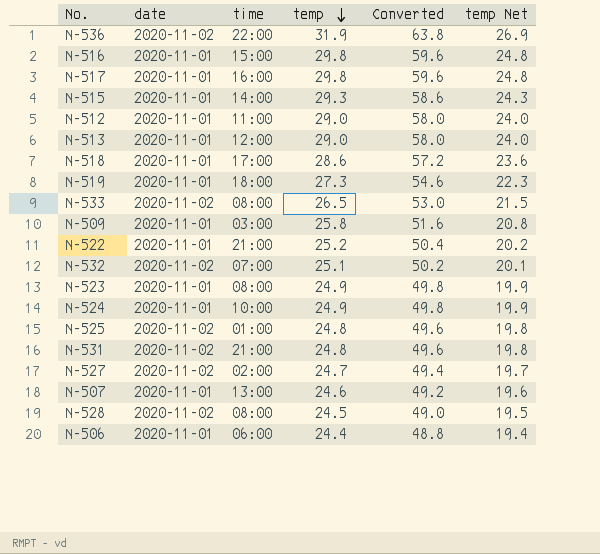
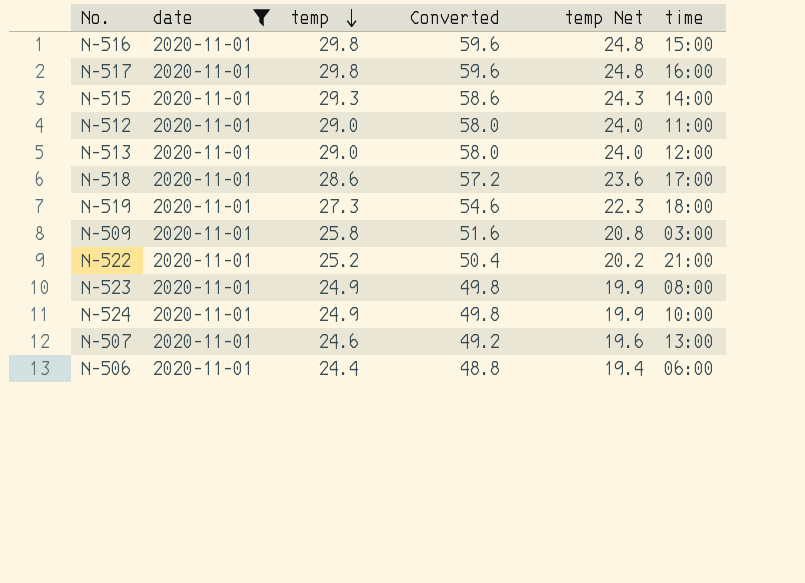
filter: none -> date = 2020-11-01
column time | position: 3 -> 6

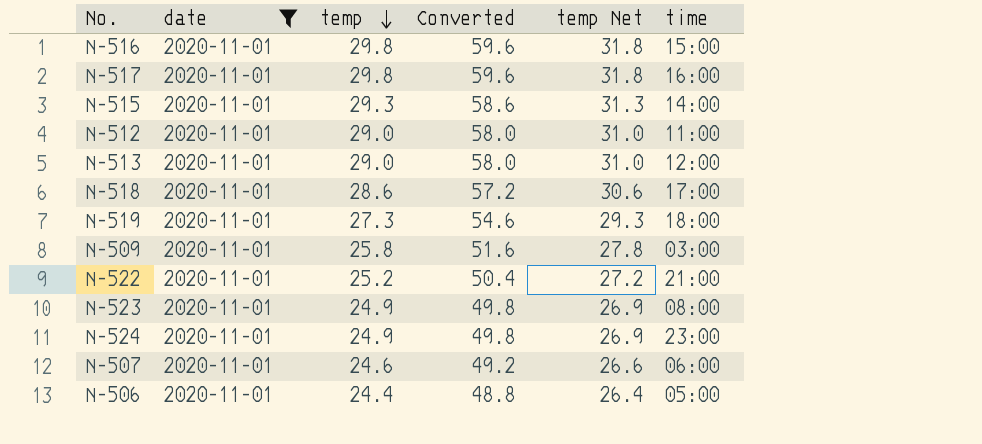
column temp Net | formula: [temp] - 5 -> [temp] + 2
N-524 | time: 10:00 -> 23:00
N-507 | time: 13:00 -> 06:00
N-506 | time: 06:00 -> 05:00

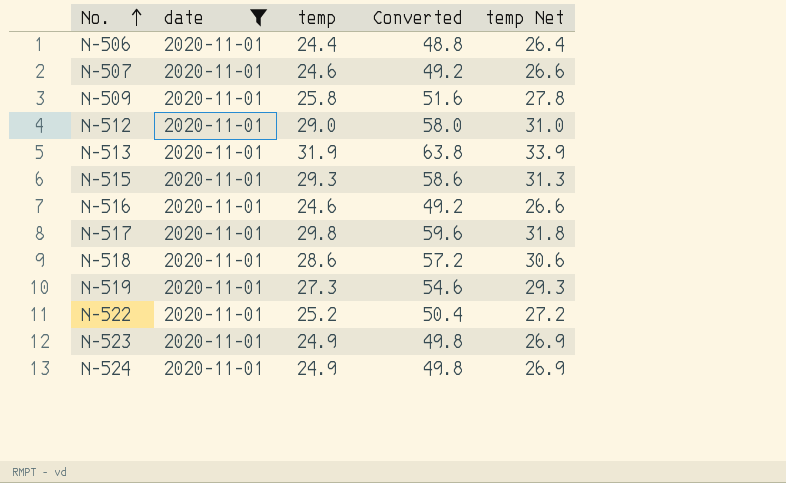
row order: temp descending -> No. ascending
column time | position: 6 -> none
N-513 | temp: 29.0 -> 31.9
N-513 | Converted: 58.0 -> 63.8
N-513 | temp Net: 31.0 -> 33.9
N-516 | temp: 29.8 -> 24.6
N-516 | Converted: 59.6 -> 49.2
N-516 | temp Net: 31.8 -> 26.6

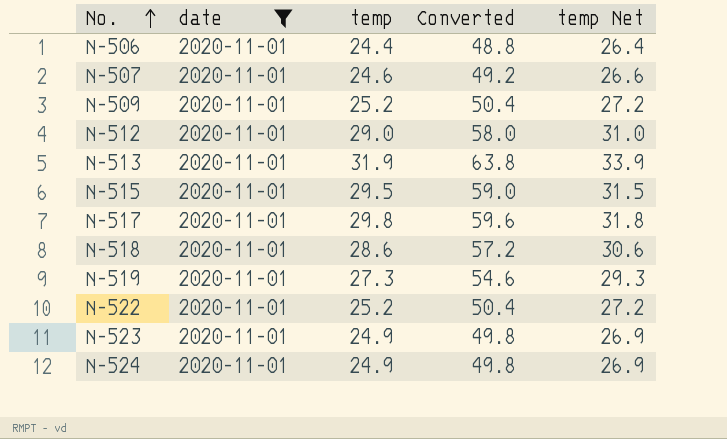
row N-516: 2020-11-01 | 24.6 | 49.2 | 26.6 -> none
N-509 | temp: 25.8 -> 25.2
N-509 | Converted: 51.6 -> 50.4
N-509 | temp Net: 27.8 -> 27.2
N-515 | temp: 29.3 -> 29.5
N-515 | Converted: 58.6 -> 59.0
N-515 | temp Net: 31.3 -> 31.5

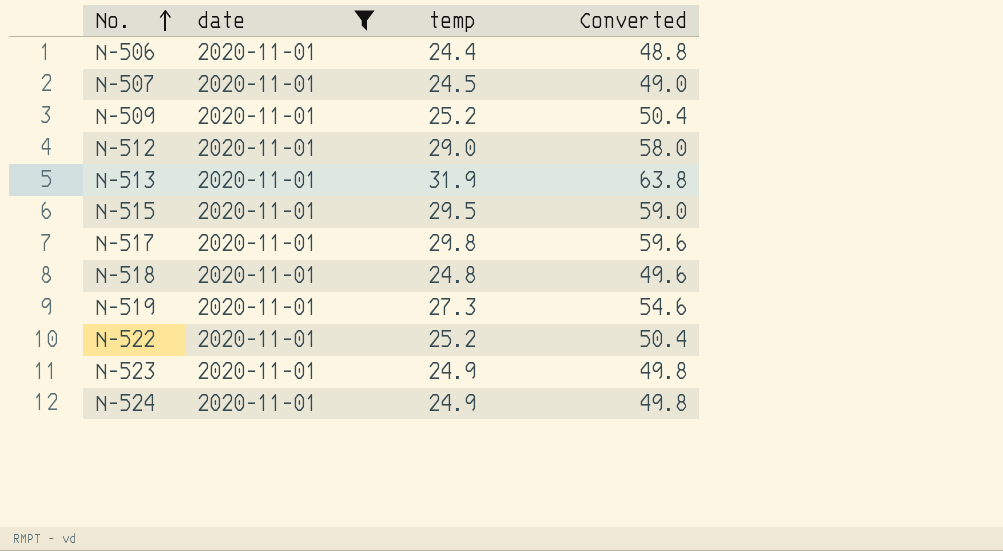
column temp Net | formula: [temp] + 2 -> none
N-507 | temp: 24.6 -> 24.5
N-507 | Converted: 49.2 -> 49.0
N-518 | temp: 28.6 -> 24.8
N-518 | Converted: 57.2 -> 49.6

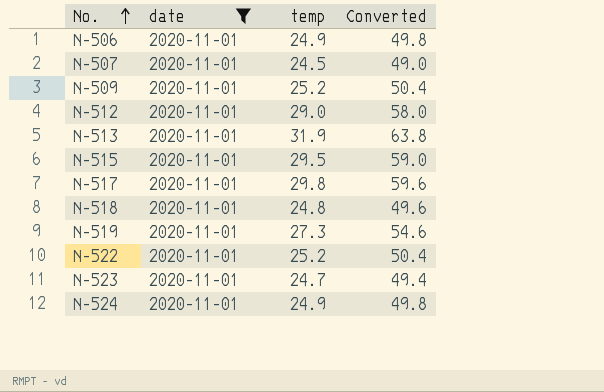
N-506 | temp: 24.4 -> 24.9
N-506 | Converted: 48.8 -> 49.8
N-523 | temp: 24.9 -> 24.7
N-523 | Converted: 49.8 -> 49.4

